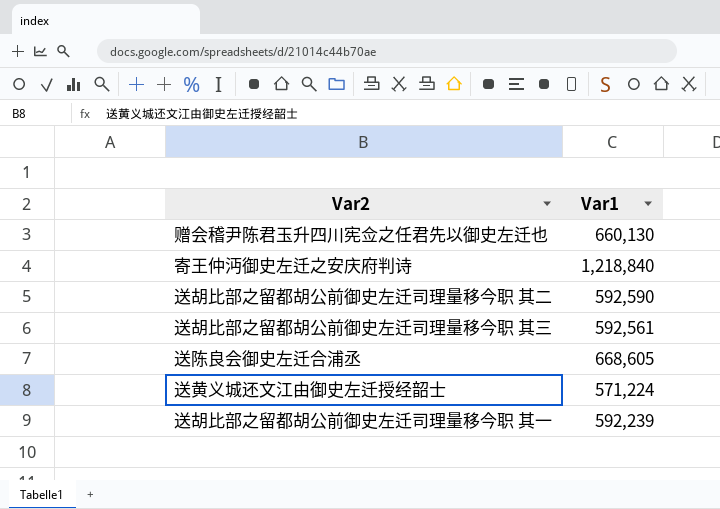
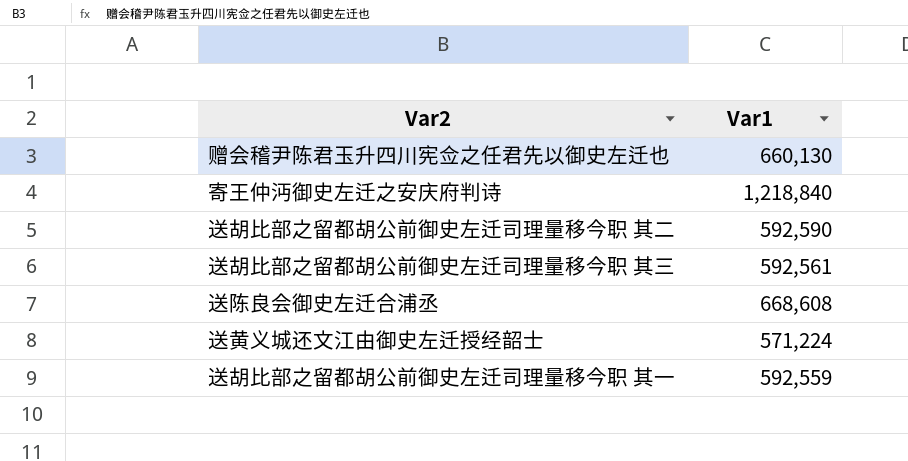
送陈良会御史左迁合浦丞 | Var1: 668,605 -> 668,608
送胡比部之留都胡公前御史左迁司理量移今职 其一 | Var1: 592,239 -> 592,559

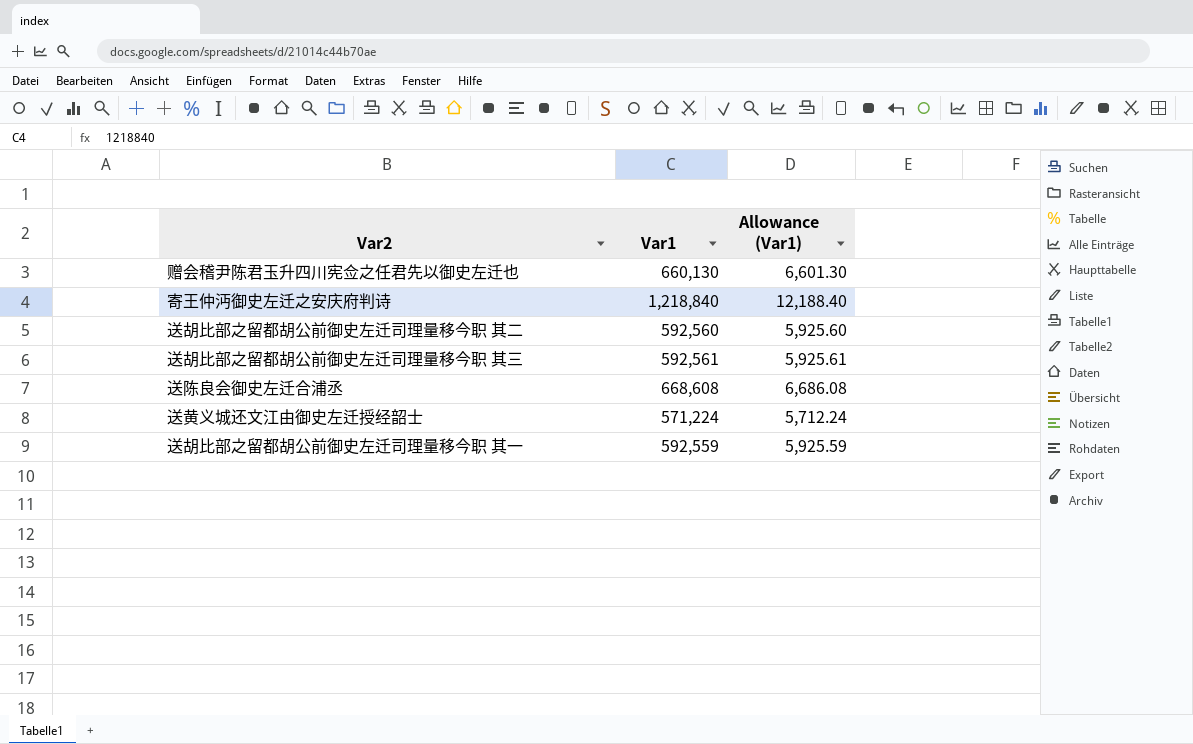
column Allowance (Var1) | formula: none -> [Var1] * 0.01
送胡比部之留都胡公前御史左迁司理量移今职 其二 | Var1: 592,590 -> 592,560

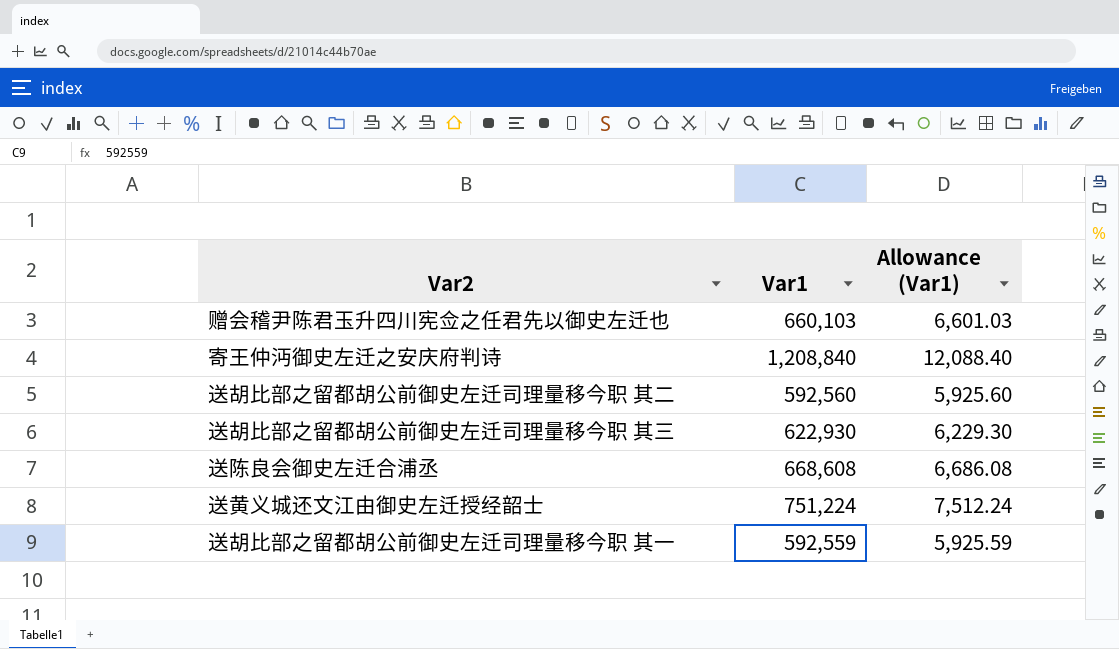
赠会稽尹陈君玉升四川宪佥之任君先以御史左迁也 | Var1: 660,130 -> 660,103
赠会稽尹陈君玉升四川宪佥之任君先以御史左迁也 | Allowance (Var1): 6,601.30 -> 6,601.03
寄王仲沔御史左迁之安庆府判诗 | Var1: 1,218,840 -> 1,208,840
寄王仲沔御史左迁之安庆府判诗 | Allowance (Var1): 12,188.40 -> 12,088.40
送胡比部之留都胡公前御史左迁司理量移今职 其三 | Var1: 592,561 -> 622,930
送胡比部之留都胡公前御史左迁司理量移今职 其三 | Allowance (Var1): 5,925.61 -> 6,229.30
送黄义城还文江由御史左迁授经韶士 | Var1: 571,224 -> 751,224
送黄义城还文江由御史左迁授经韶士 | Allowance (Var1): 5,712.24 -> 7,512.24

